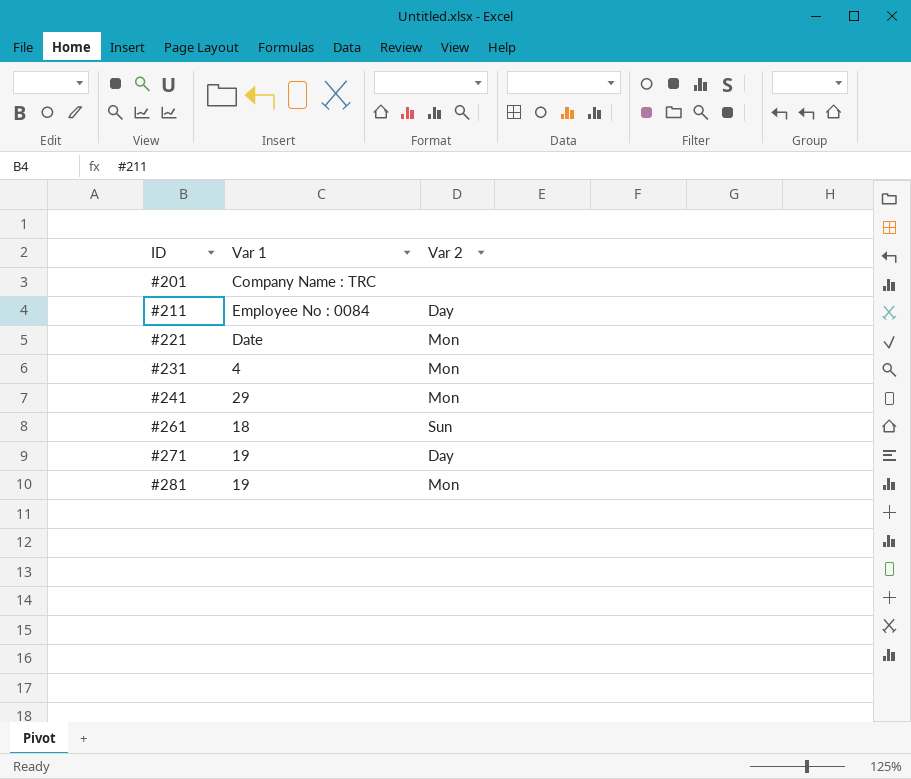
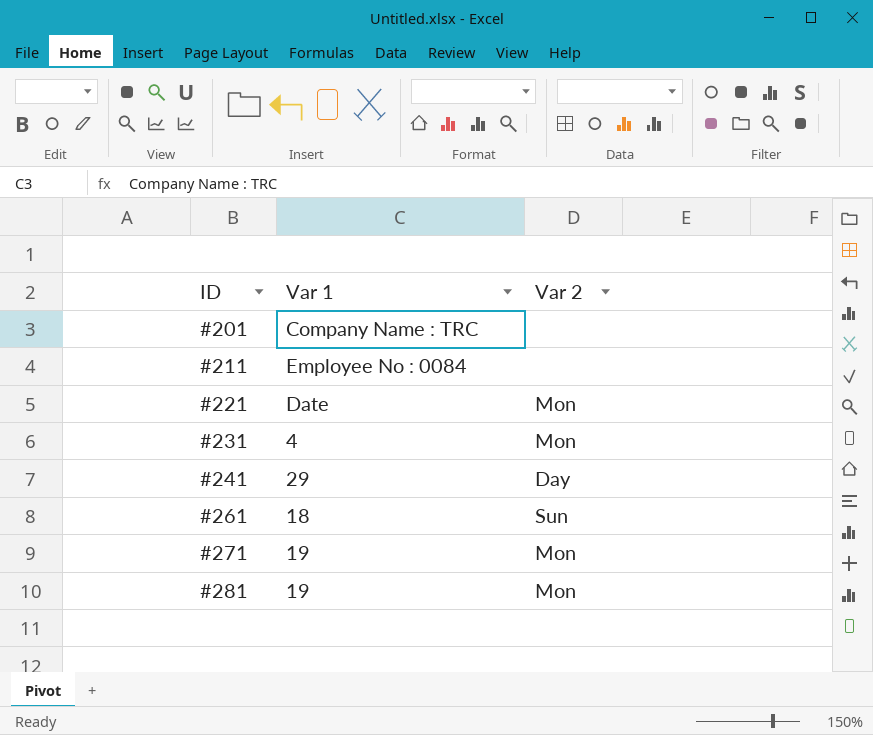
#211 | Var 2: Day -> none
#241 | Var 2: Mon -> Day
#271 | Var 2: Day -> Mon

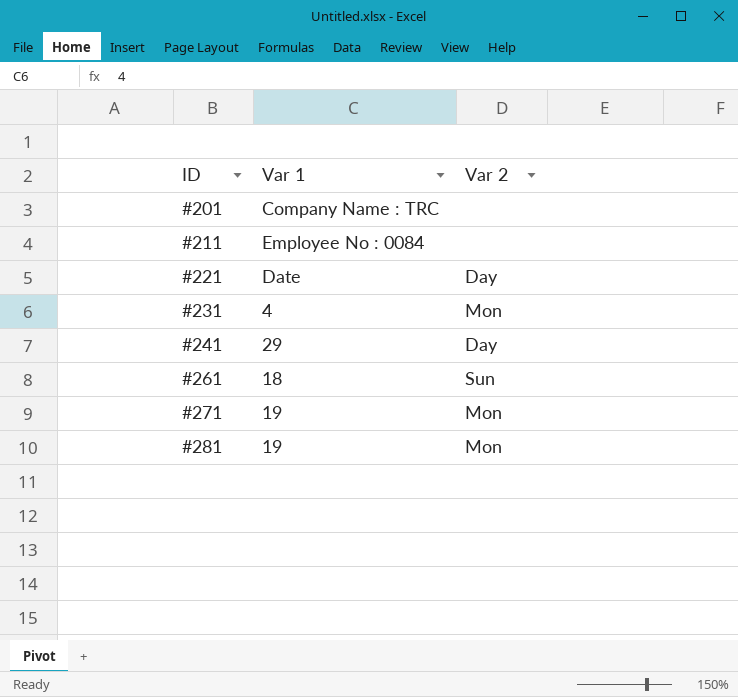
#221 | Var 2: Mon -> Day

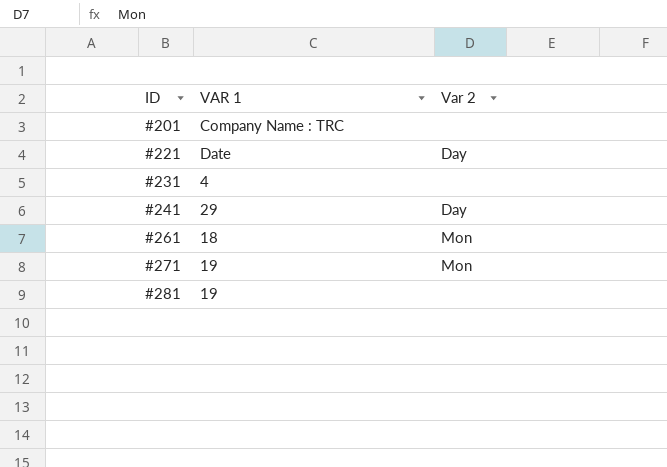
column name: Var 1 -> VAR 1
row #211: Employee No : 0084 | none -> none
#231 | Var 2: Mon -> none
#261 | Var 2: Sun -> Mon
#281 | Var 2: Mon -> none

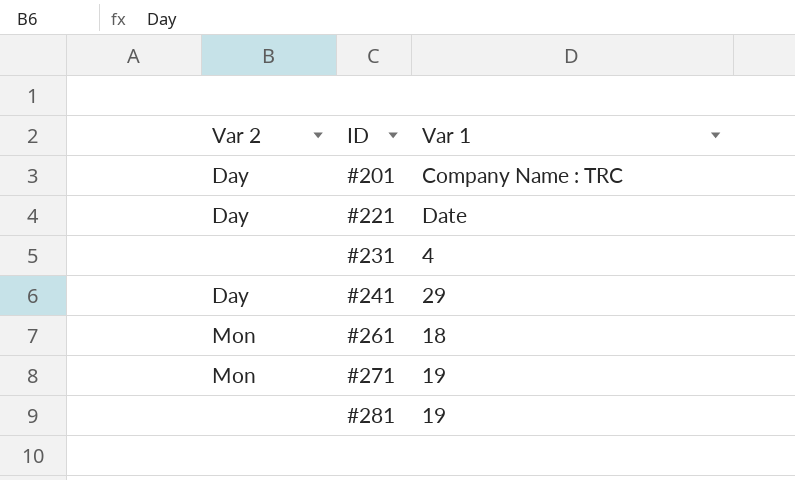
column Var 2 | position: 3 -> 1
column name: VAR 1 -> Var 1
#201 | Var 2: none -> Day

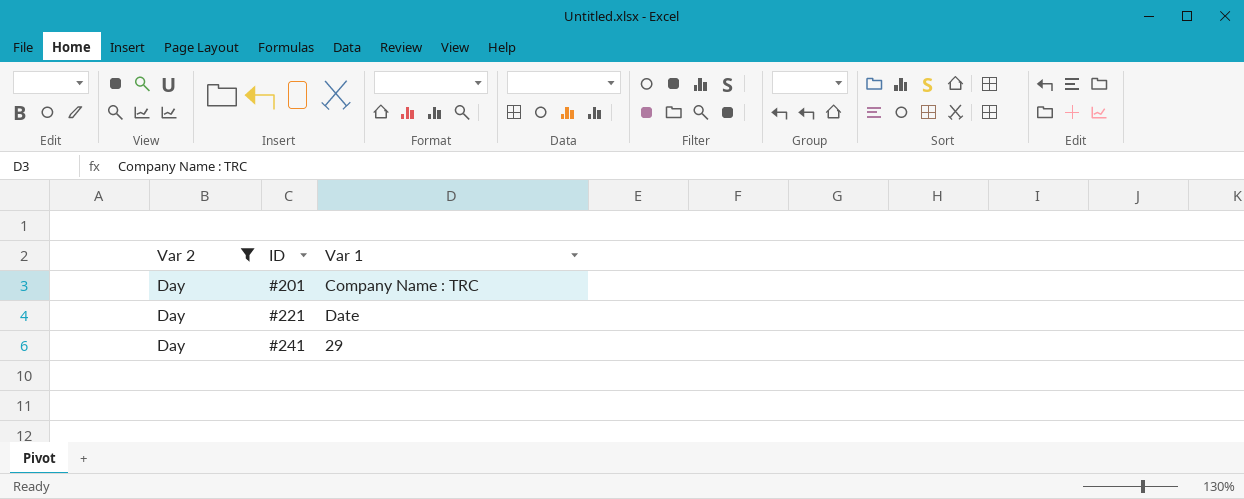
filter: none -> Var 2 = Day

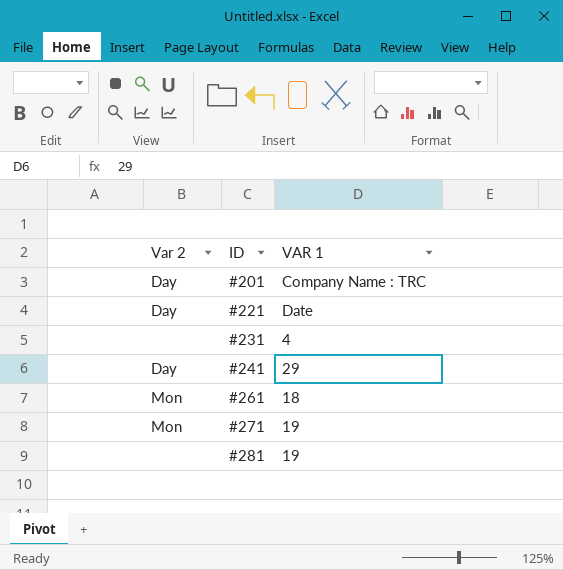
filter: Var 2 = Day -> none
column name: Var 1 -> VAR 1

